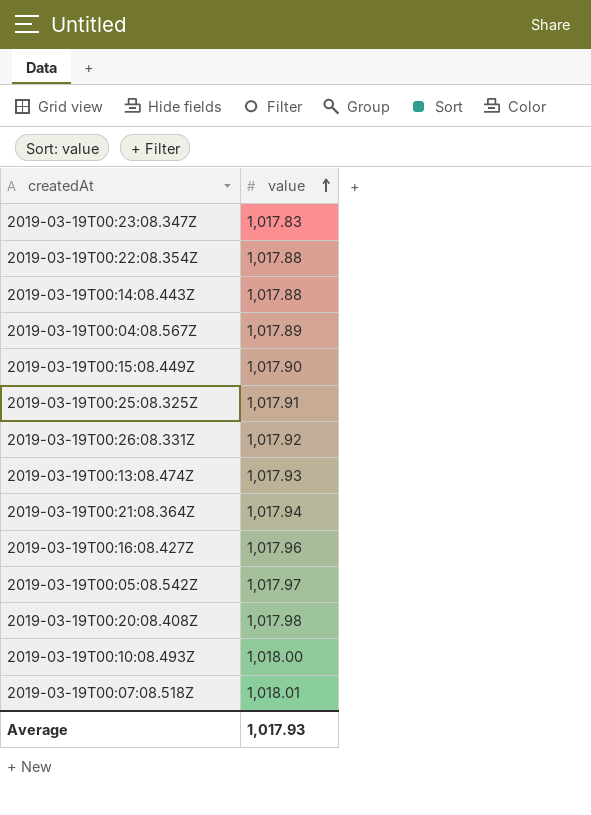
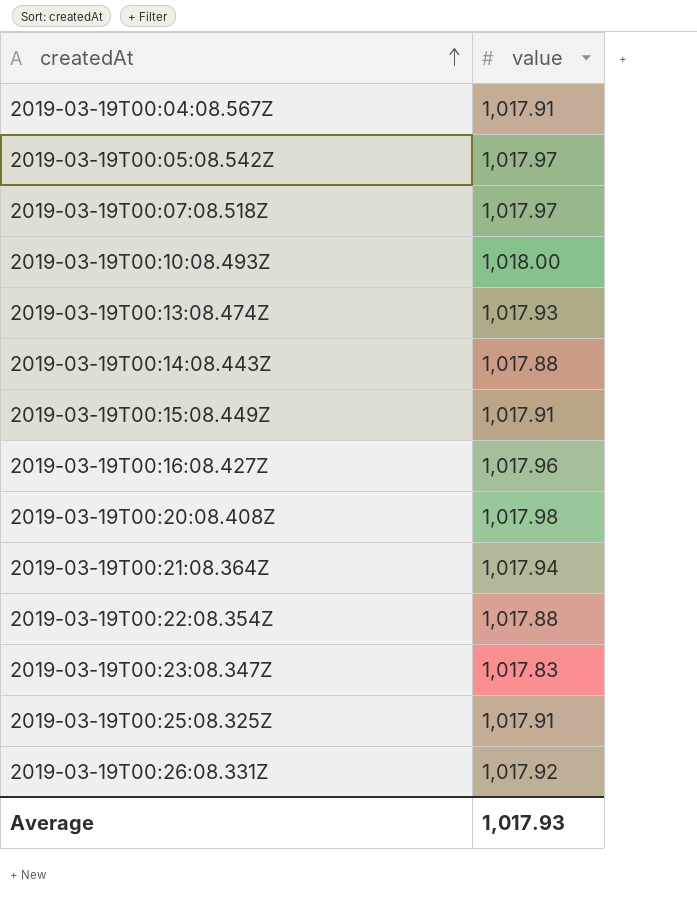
row order: value ascending -> createdAt ascending
2019-03-19T00:04:08.567Z | value: 1,017.89 -> 1,017.91
2019-03-19T00:07:08.518Z | value: 1,018.01 -> 1,017.97
2019-03-19T00:15:08.449Z | value: 1,017.90 -> 1,017.91

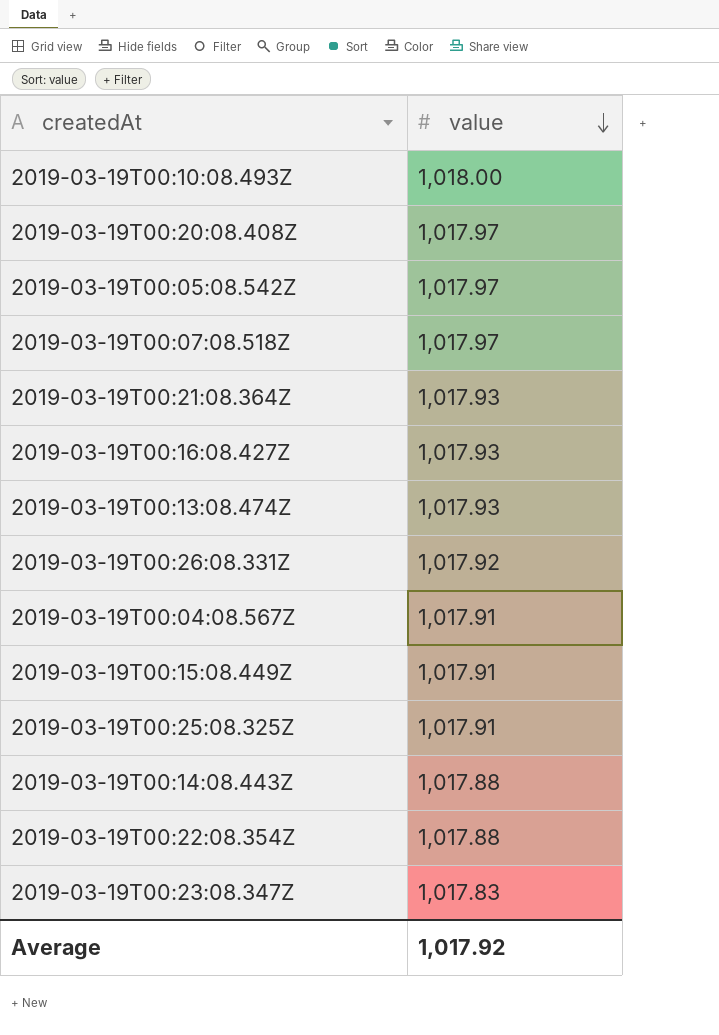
row order: createdAt ascending -> value descending
2019-03-19T00:20:08.408Z | value: 1,017.98 -> 1,017.97
2019-03-19T00:21:08.364Z | value: 1,017.94 -> 1,017.93
2019-03-19T00:16:08.427Z | value: 1,017.96 -> 1,017.93
Average | value: 1,017.93 -> 1,017.92

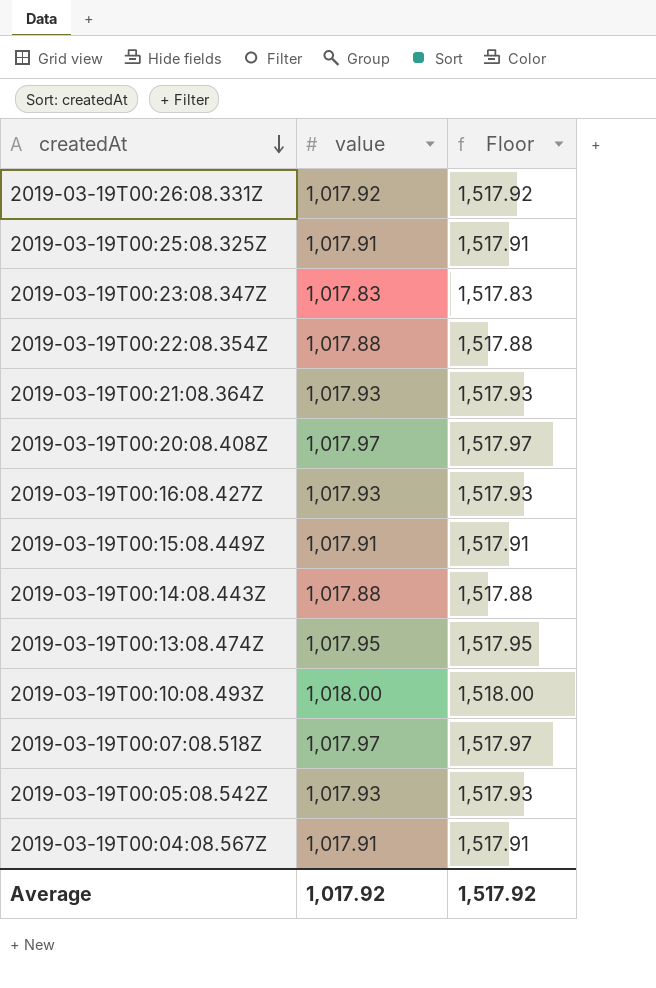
row order: value descending -> createdAt descending
column Floor | formula: none -> [value] + 500
2019-03-19T00:13:08.474Z | value: 1,017.93 -> 1,017.95
2019-03-19T00:05:08.542Z | value: 1,017.97 -> 1,017.93

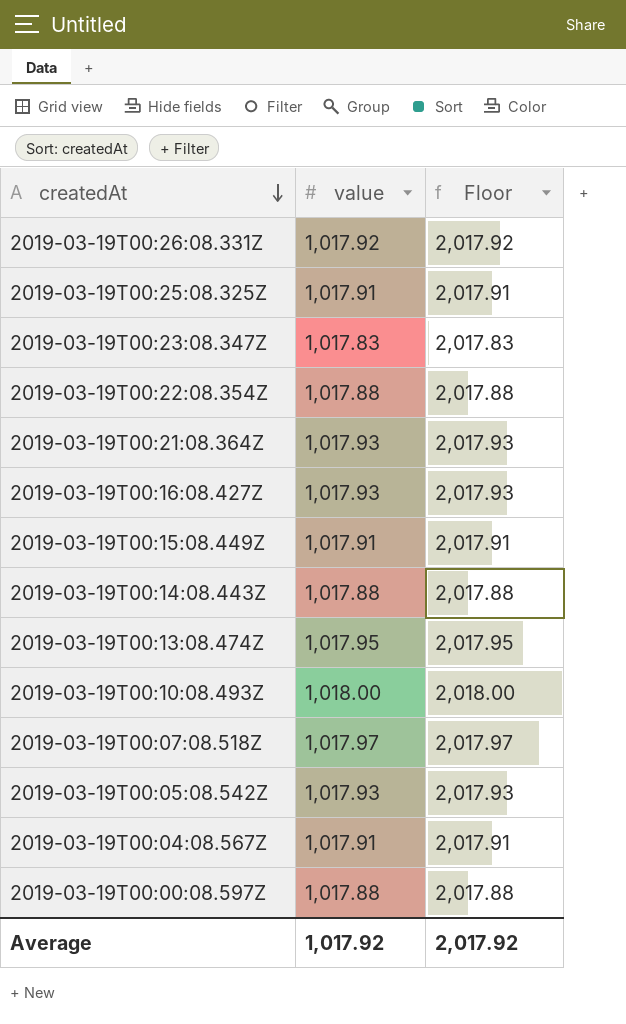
column Floor | formula: [value] + 500 -> [value] + 1000
row 2019-03-19T00:20:08.408Z: 1,017.97 | 1,517.97 -> none
row 2019-03-19T00:00:08.597Z: none -> 1,017.88 | 2,017.88
Average | Floor: 1,517.92 -> 2,017.92

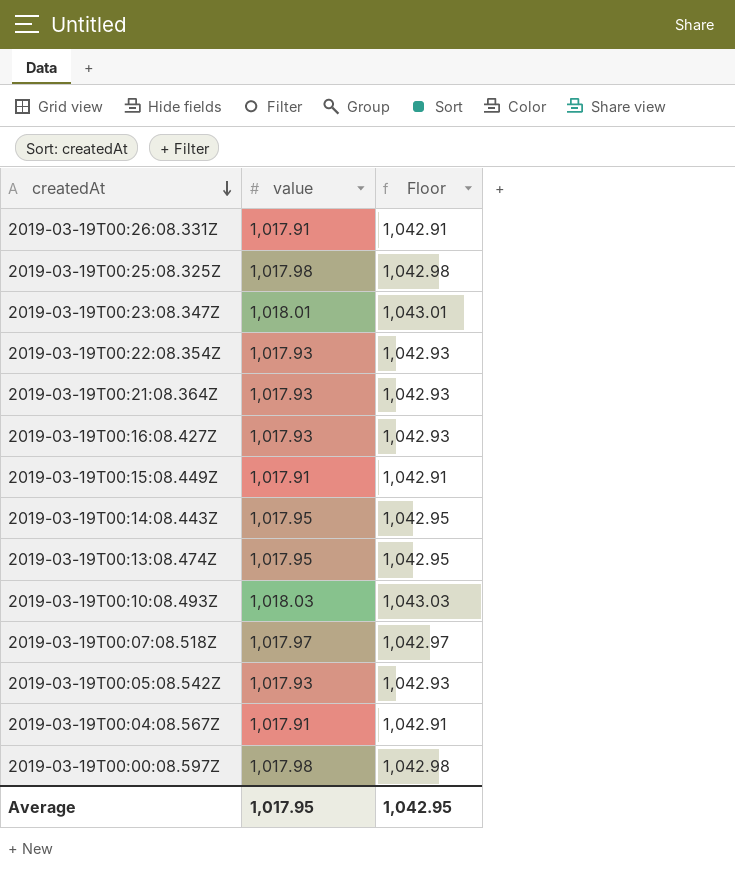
column Floor | formula: [value] + 1000 -> [value] + 25
2019-03-19T00:26:08.331Z | value: 1,017.92 -> 1,017.91
2019-03-19T00:25:08.325Z | value: 1,017.91 -> 1,017.98
2019-03-19T00:23:08.347Z | value: 1,017.83 -> 1,018.01
2019-03-19T00:22:08.354Z | value: 1,017.88 -> 1,017.93
2019-03-19T00:14:08.443Z | value: 1,017.88 -> 1,017.95
2019-03-19T00:10:08.493Z | value: 1,018.00 -> 1,018.03
2019-03-19T00:00:08.597Z | value: 1,017.88 -> 1,017.98
Average | value: 1,017.92 -> 1,017.95
Average | Floor: 2,017.92 -> 1,042.95

